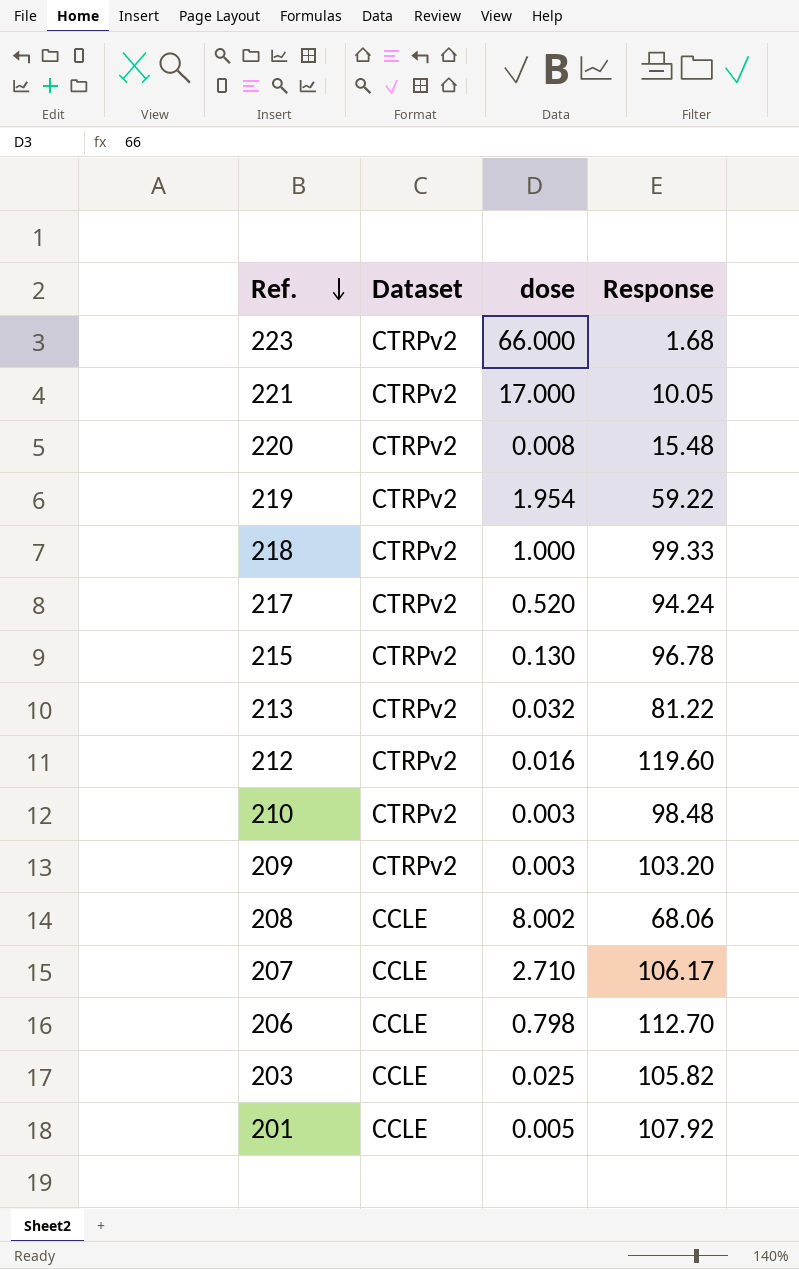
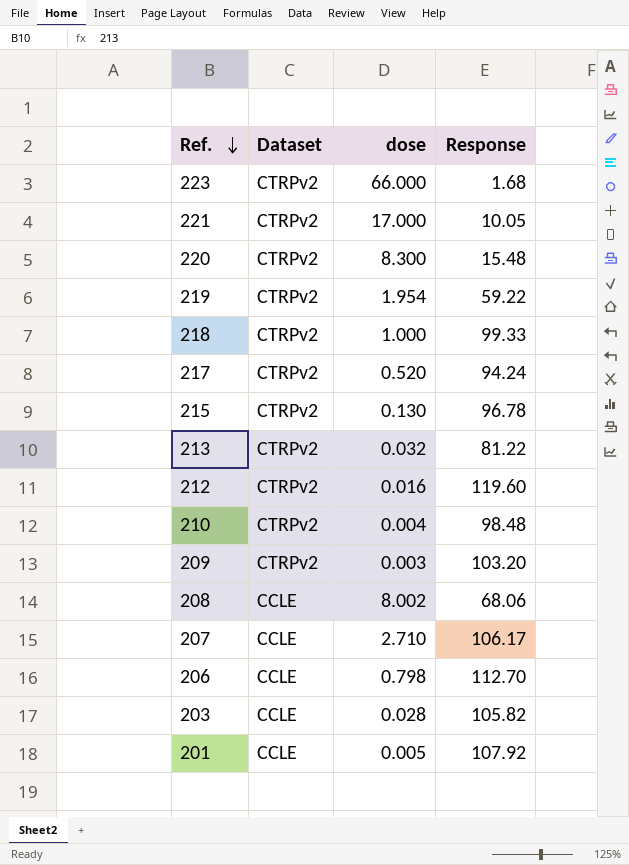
220 | dose: 0.008 -> 8.300
210 | dose: 0.003 -> 0.004
203 | dose: 0.025 -> 0.028

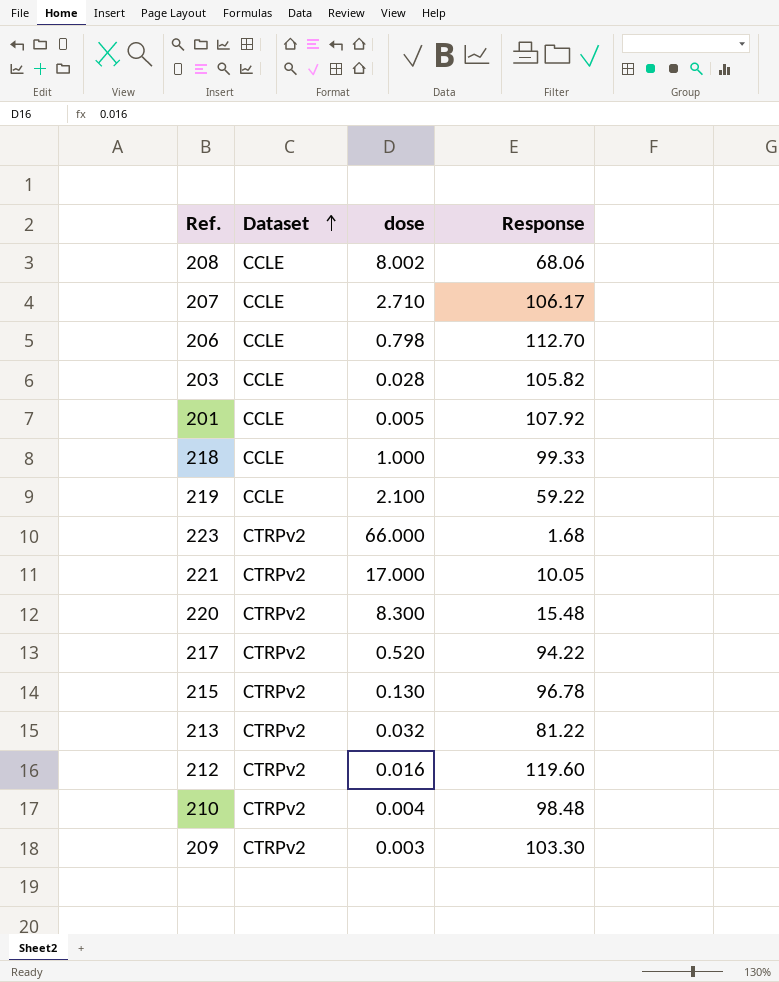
row order: Ref. descending -> Dataset ascending
218 | Dataset: CTRPv2 -> CCLE
219 | Dataset: CTRPv2 -> CCLE
219 | dose: 1.954 -> 2.100
217 | Response: 94.24 -> 94.22
209 | Response: 103.20 -> 103.30

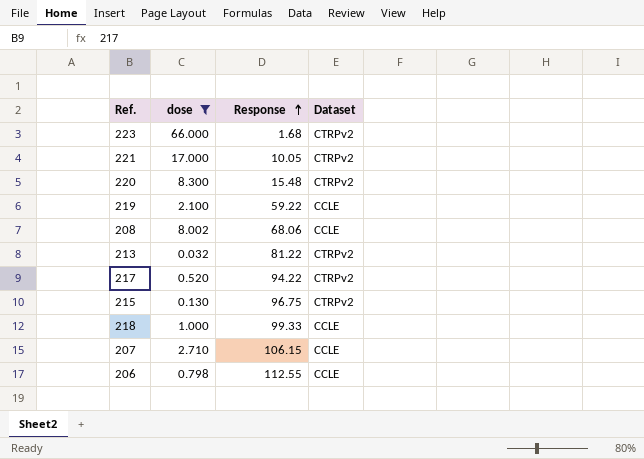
filter: none -> dose >= 0.032
row order: Dataset ascending -> Response ascending
column Dataset | position: 2 -> 4
215 | Response: 96.78 -> 96.75
207 | Response: 106.17 -> 106.15
206 | Response: 112.70 -> 112.55

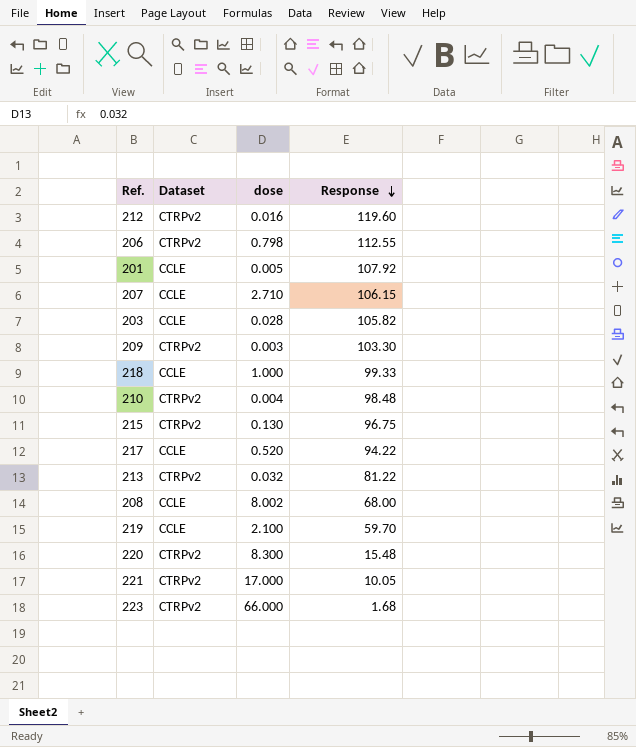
filter: dose >= 0.032 -> none
row order: Response ascending -> Response descending
column Dataset | position: 4 -> 2
206 | Dataset: CCLE -> CTRPv2
217 | Dataset: CTRPv2 -> CCLE
208 | Response: 68.06 -> 68.00
219 | Response: 59.22 -> 59.70

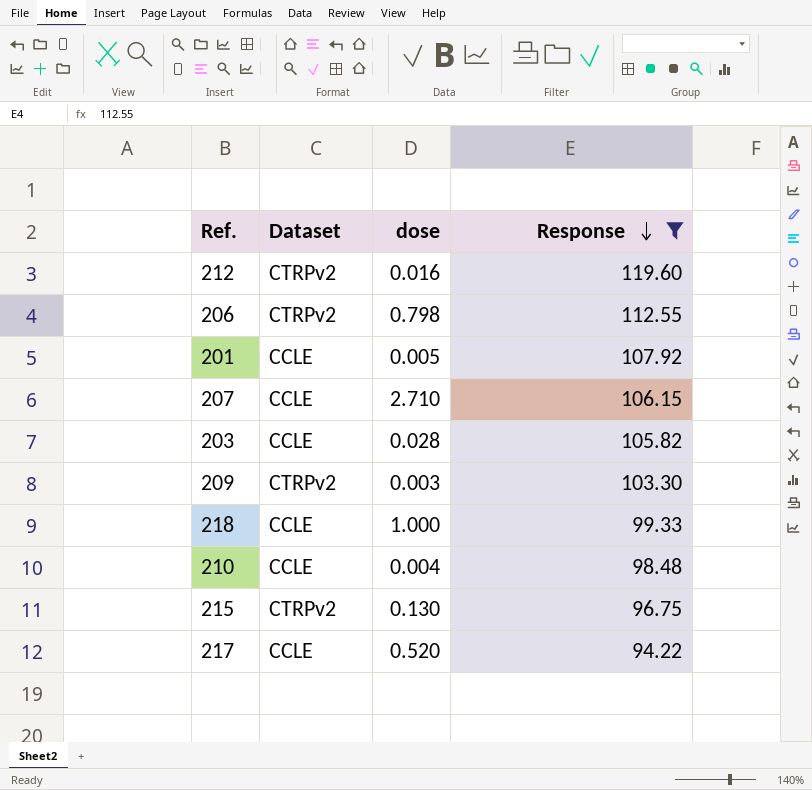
filter: none -> Response >= 94.22
210 | Dataset: CTRPv2 -> CCLE

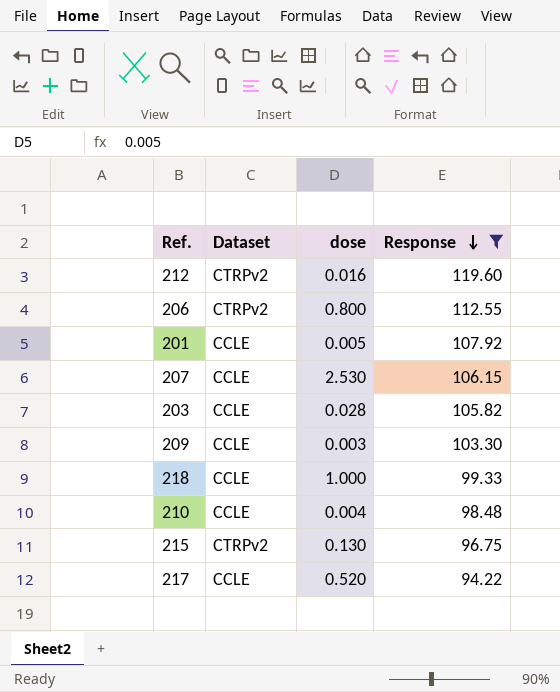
206 | dose: 0.798 -> 0.800
207 | dose: 2.710 -> 2.530
209 | Dataset: CTRPv2 -> CCLE

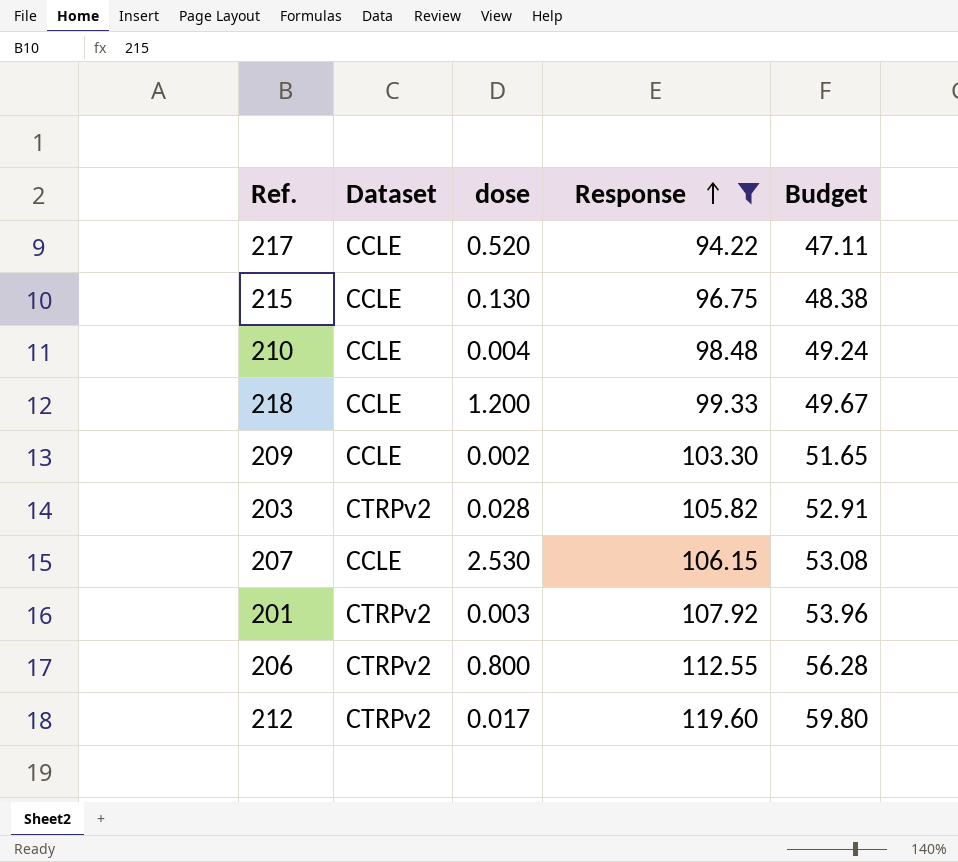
row order: Response descending -> Response ascending
column Budget | formula: none -> [Response] * 0.5
215 | Dataset: CTRPv2 -> CCLE
218 | dose: 1.000 -> 1.200
209 | dose: 0.003 -> 0.002
203 | Dataset: CCLE -> CTRPv2
201 | Dataset: CCLE -> CTRPv2
201 | dose: 0.005 -> 0.003
212 | dose: 0.016 -> 0.017

